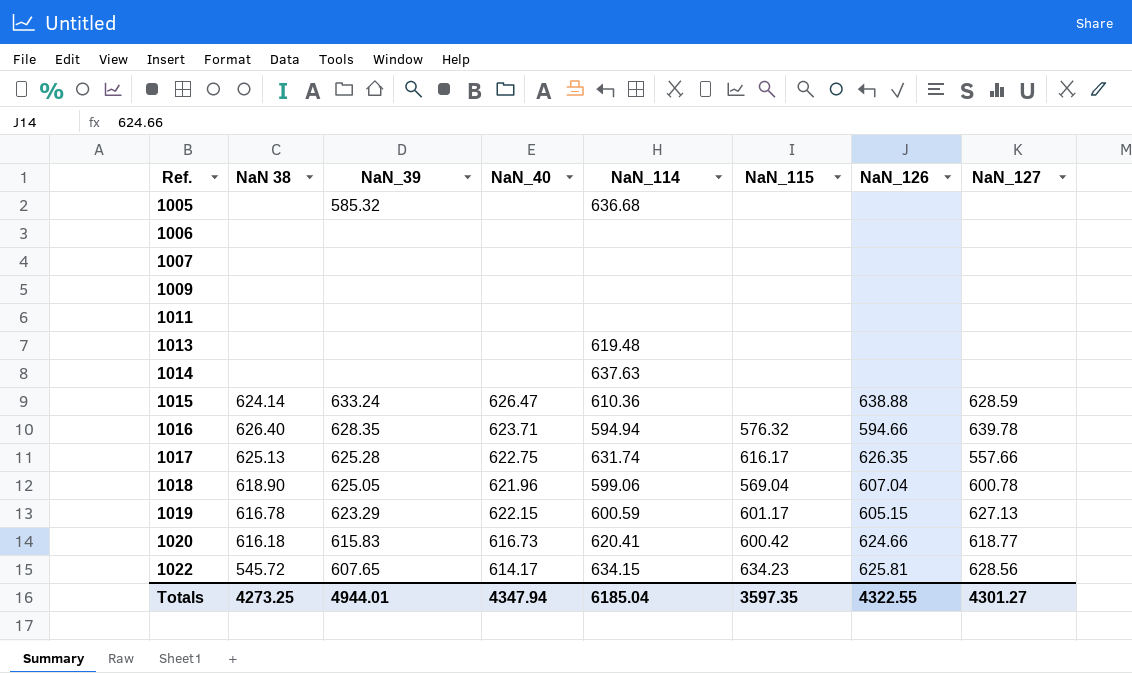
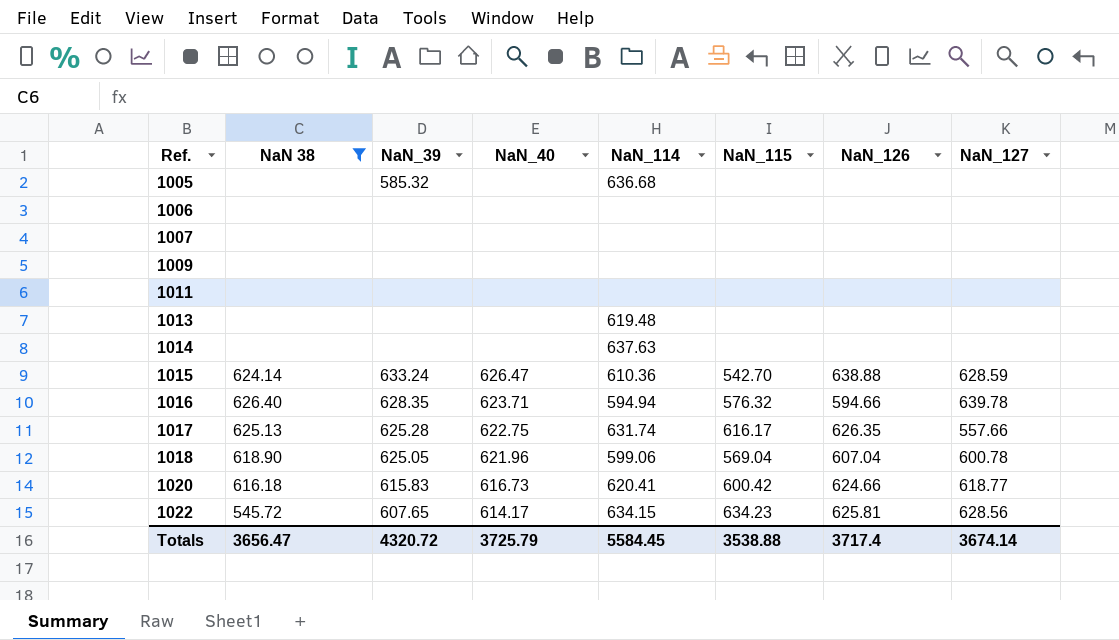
filter: none -> NaN 38 != 616.78
1015 | NaN_115: none -> 542.70
Totals | NaN 38: 4273.25 -> 3656.47
Totals | NaN_39: 4944.01 -> 4320.72
Totals | NaN_40: 4347.94 -> 3725.79
Totals | NaN_114: 6185.04 -> 5584.45
Totals | NaN_115: 3597.35 -> 3538.88
Totals | NaN_126: 4322.55 -> 3717.4
Totals | NaN_127: 4301.27 -> 3674.14

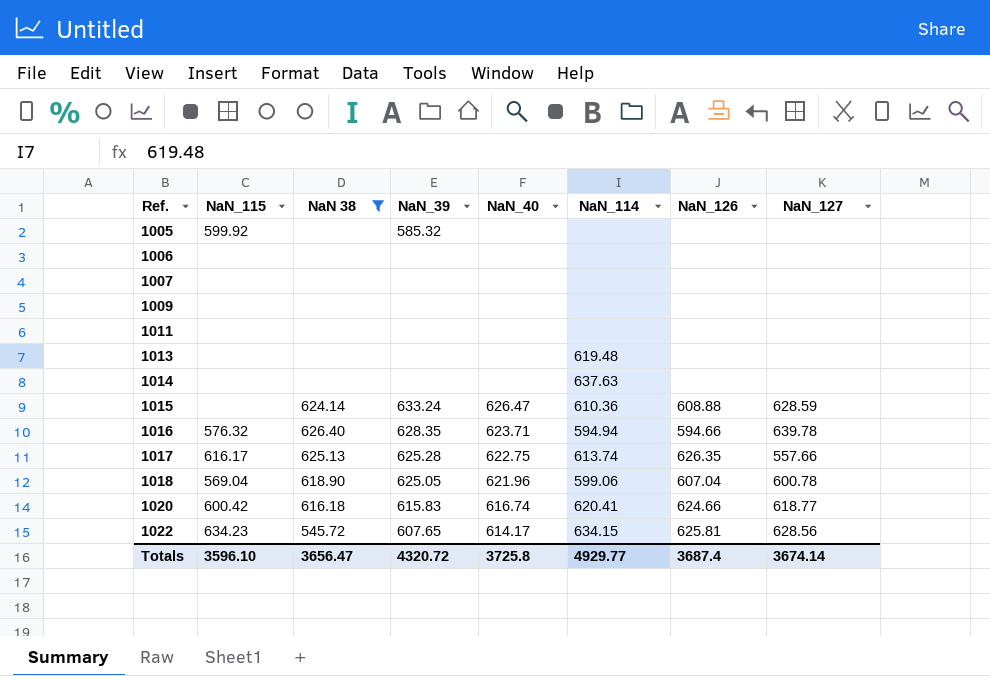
column NaN_115 | position: 6 -> 2
1005 | NaN_115: none -> 599.92
1005 | NaN_114: 636.68 -> none
1015 | NaN_115: 542.70 -> none
1015 | NaN_126: 638.88 -> 608.88
1017 | NaN_114: 631.74 -> 613.74
1020 | NaN_40: 616.73 -> 616.74
Totals | NaN_115: 3538.88 -> 3596.10
Totals | NaN_40: 3725.79 -> 3725.8
Totals | NaN_114: 5584.45 -> 4929.77
Totals | NaN_126: 3717.4 -> 3687.4

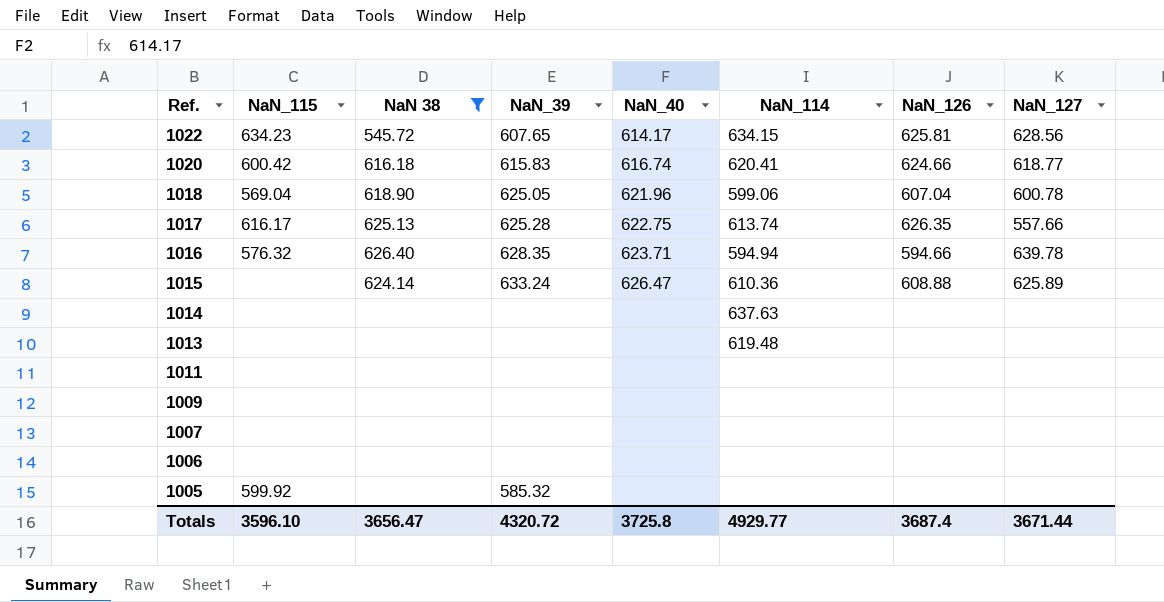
row order: Ref. ascending -> Ref. descending
1015 | NaN_127: 628.59 -> 625.89
Totals | NaN_127: 3674.14 -> 3671.44

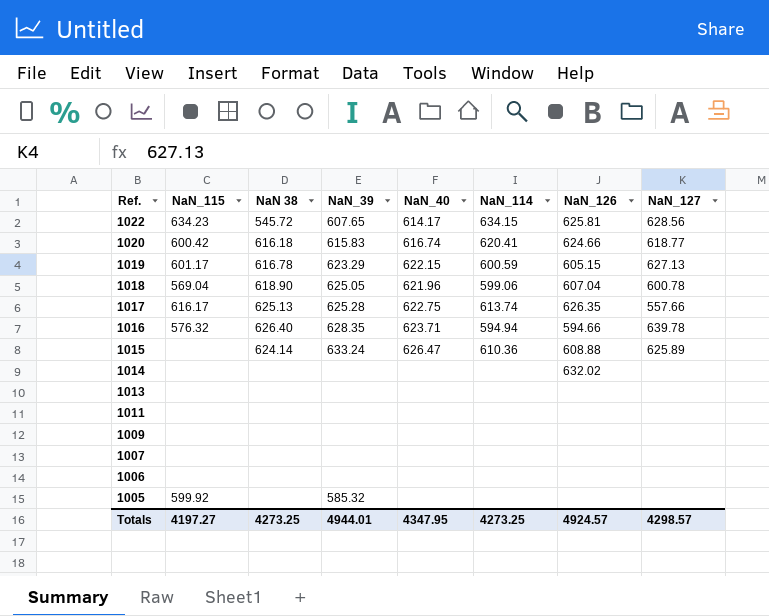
filter: NaN 38 != 616.78 -> none
1014 | NaN_114: 637.63 -> none
1014 | NaN_126: none -> 632.02
1013 | NaN_114: 619.48 -> none
Totals | NaN_115: 3596.10 -> 4197.27
Totals | NaN 38: 3656.47 -> 4273.25
Totals | NaN_39: 4320.72 -> 4944.01
Totals | NaN_40: 3725.8 -> 4347.95
Totals | NaN_114: 4929.77 -> 4273.25
Totals | NaN_126: 3687.4 -> 4924.57
Totals | NaN_127: 3671.44 -> 4298.57

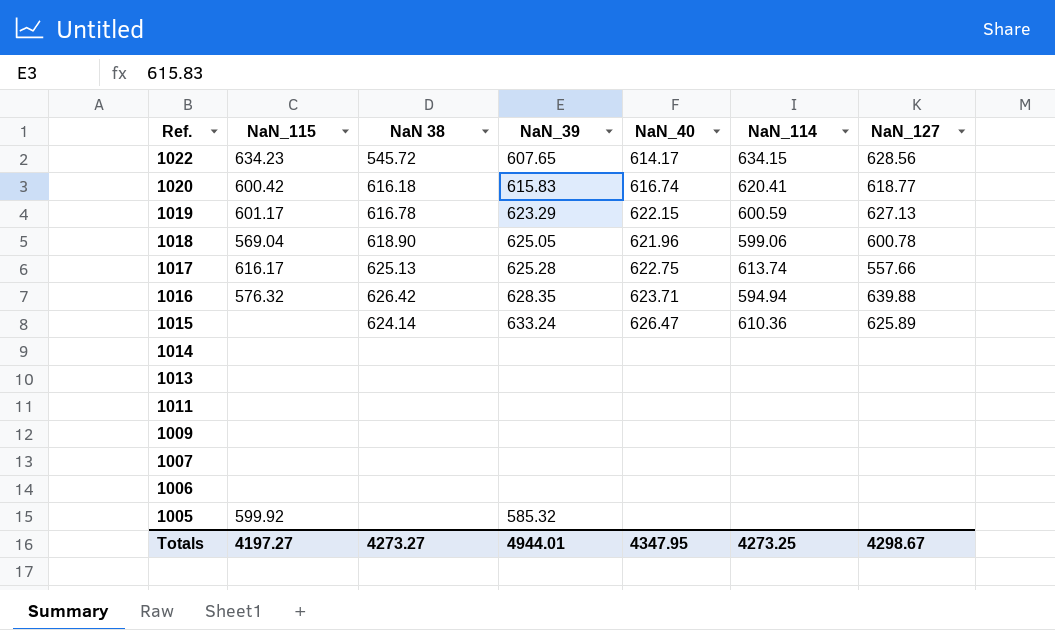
column NaN_126 | position: 7 -> none
1016 | NaN 38: 626.40 -> 626.42
1016 | NaN_127: 639.78 -> 639.88
Totals | NaN 38: 4273.25 -> 4273.27
Totals | NaN_127: 4298.57 -> 4298.67

